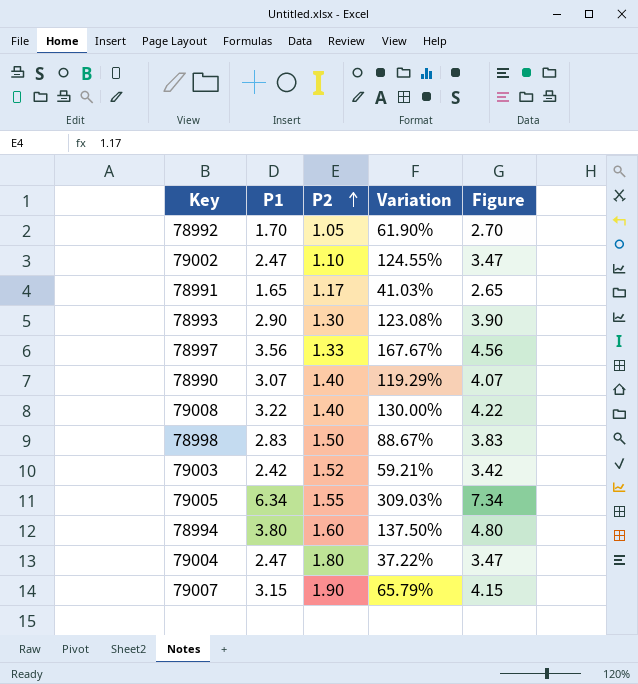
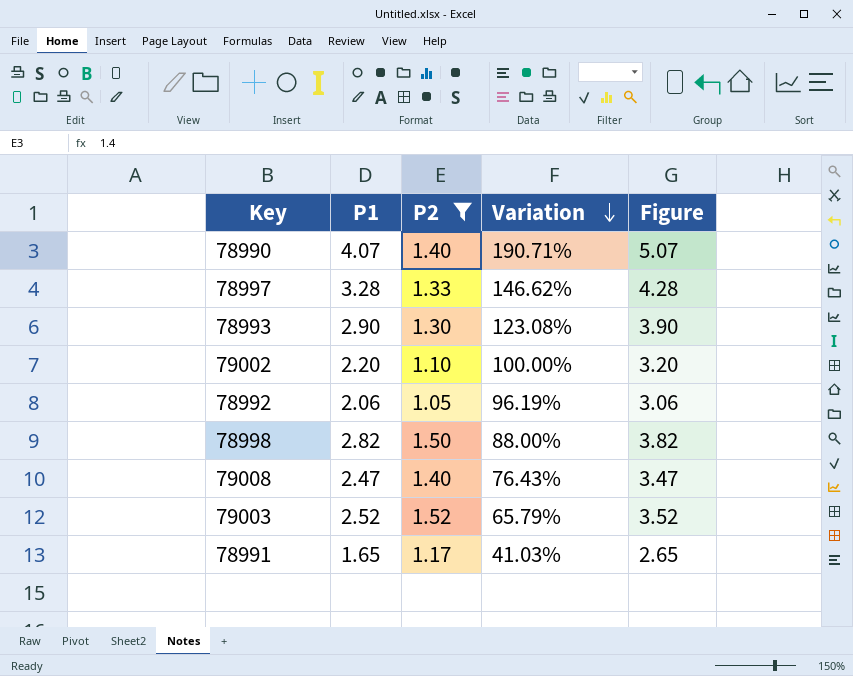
filter: none -> P2 <= 1.52
row order: P2 ascending -> Variation descending
78990 | P1: 3.07 -> 4.07
78990 | Variation: 119.29% -> 190.71%
78990 | Figure: 4.07 -> 5.07
78997 | P1: 3.56 -> 3.28
78997 | Variation: 167.67% -> 146.62%
78997 | Figure: 4.56 -> 4.28
79002 | P1: 2.47 -> 2.20
79002 | Variation: 124.55% -> 100.00%
79002 | Figure: 3.47 -> 3.20
78992 | P1: 1.70 -> 2.06
78992 | Variation: 61.90% -> 96.19%
78992 | Figure: 2.70 -> 3.06
78998 | P1: 2.83 -> 2.82
78998 | Variation: 88.67% -> 88.00%
78998 | Figure: 3.83 -> 3.82
79008 | P1: 3.22 -> 2.47
79008 | Variation: 130.00% -> 76.43%
79008 | Figure: 4.22 -> 3.47
79003 | P1: 2.42 -> 2.52
79003 | Variation: 59.21% -> 65.79%
79003 | Figure: 3.42 -> 3.52

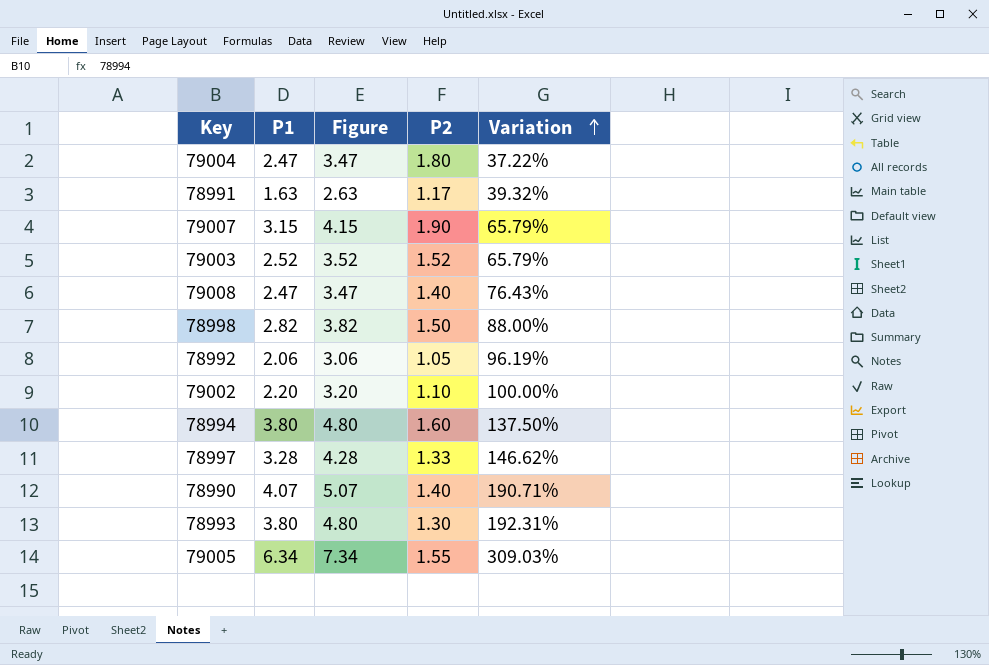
filter: P2 <= 1.52 -> none
row order: Variation descending -> Variation ascending
column Figure | position: 5 -> 3
78991 | P1: 1.65 -> 1.63
78991 | Figure: 2.65 -> 2.63
78991 | Variation: 41.03% -> 39.32%
78993 | P1: 2.90 -> 3.80
78993 | Figure: 3.90 -> 4.80
78993 | Variation: 123.08% -> 192.31%

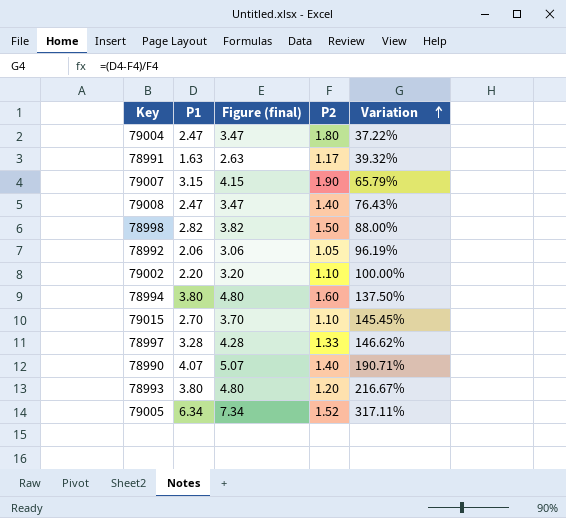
column name: Figure -> Figure (final)
row 79003: 2.52 | 3.52 | 1.52 | 65.79% -> none
row 79015: none -> 2.70 | 3.70 | 1.10 | 145.45%
78993 | P2: 1.30 -> 1.20
78993 | Variation: 192.31% -> 216.67%
79005 | P2: 1.55 -> 1.52
79005 | Variation: 309.03% -> 317.11%

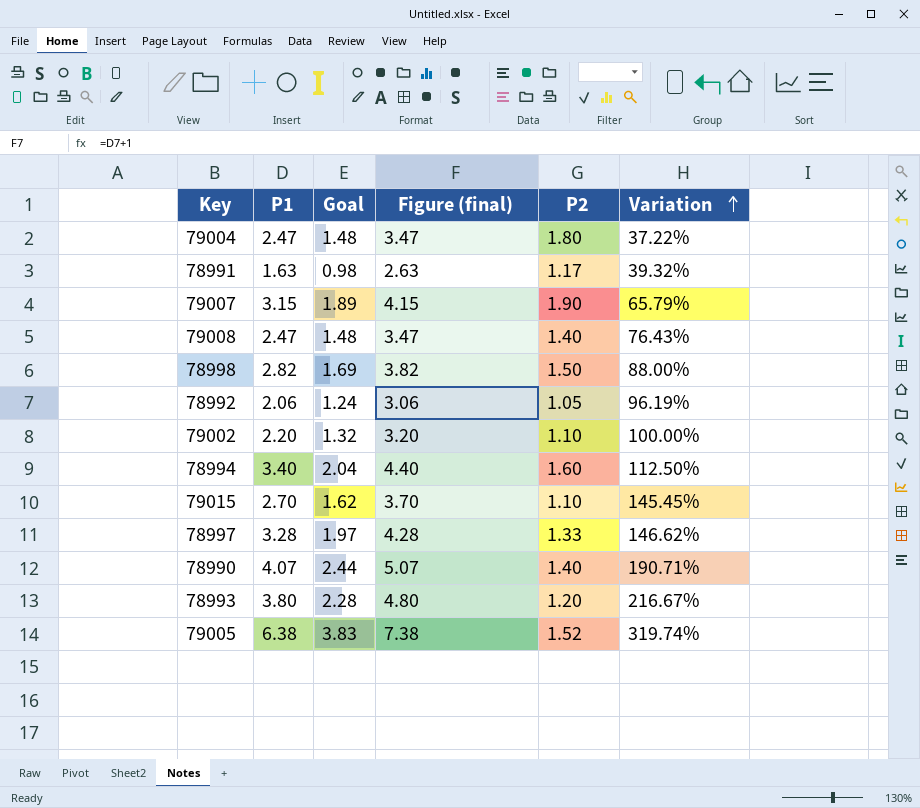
column Goal | formula: none -> [P1] * 0.6
78994 | P1: 3.80 -> 3.40
78994 | Figure (final): 4.80 -> 4.40
78994 | Variation: 137.50% -> 112.50%
79005 | P1: 6.34 -> 6.38
79005 | Figure (final): 7.34 -> 7.38
79005 | Variation: 317.11% -> 319.74%

